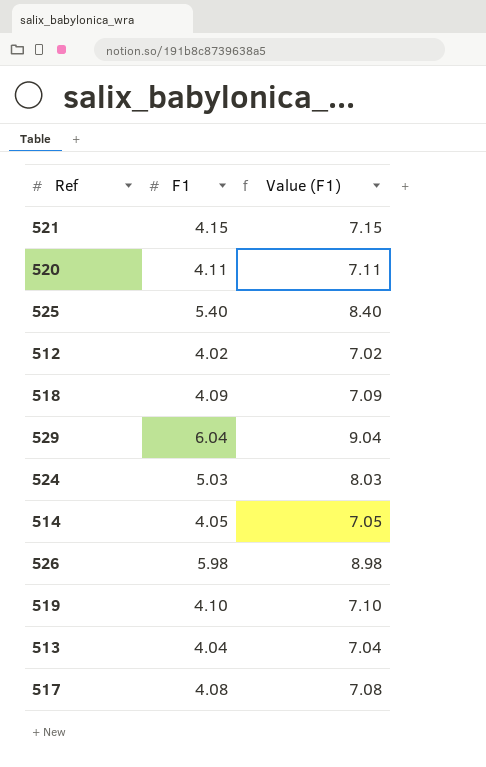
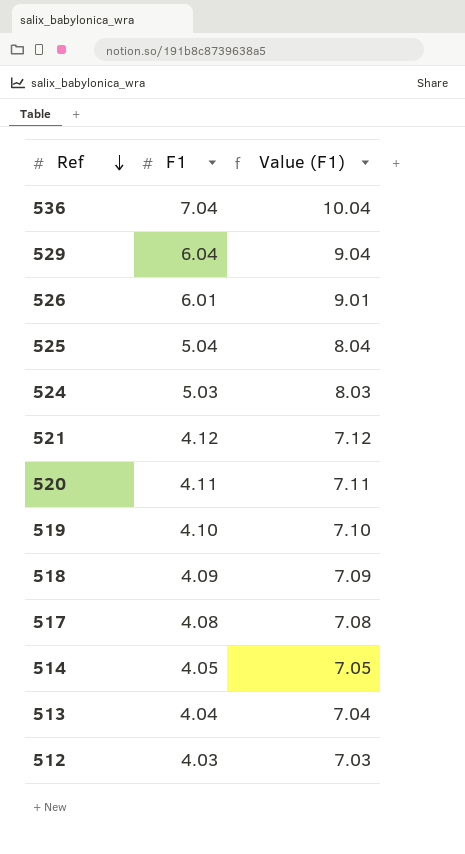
row order: none -> Ref descending
row 536: none -> 7.04 | 10.04
526 | F1: 5.98 -> 6.01
526 | Value (F1): 8.98 -> 9.01
525 | F1: 5.40 -> 5.04
525 | Value (F1): 8.40 -> 8.04
521 | F1: 4.15 -> 4.12
521 | Value (F1): 7.15 -> 7.12
512 | F1: 4.02 -> 4.03
512 | Value (F1): 7.02 -> 7.03

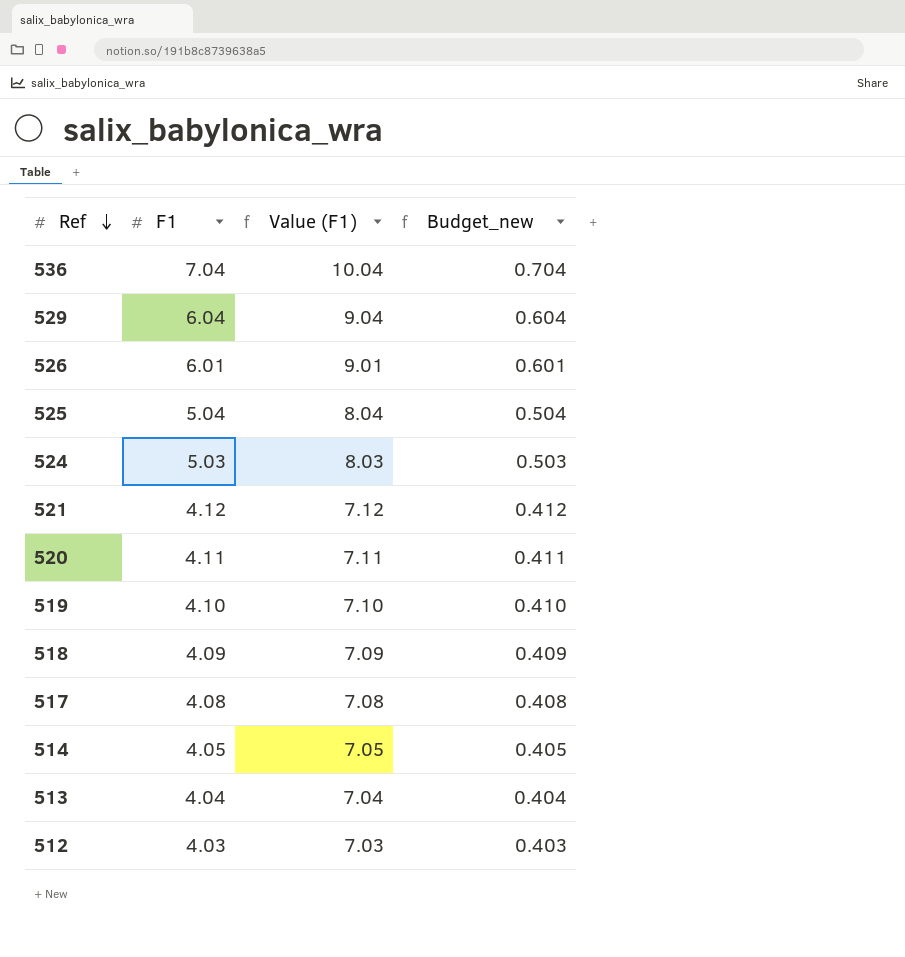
column Budget_new | formula: none -> [F1] * 0.1

